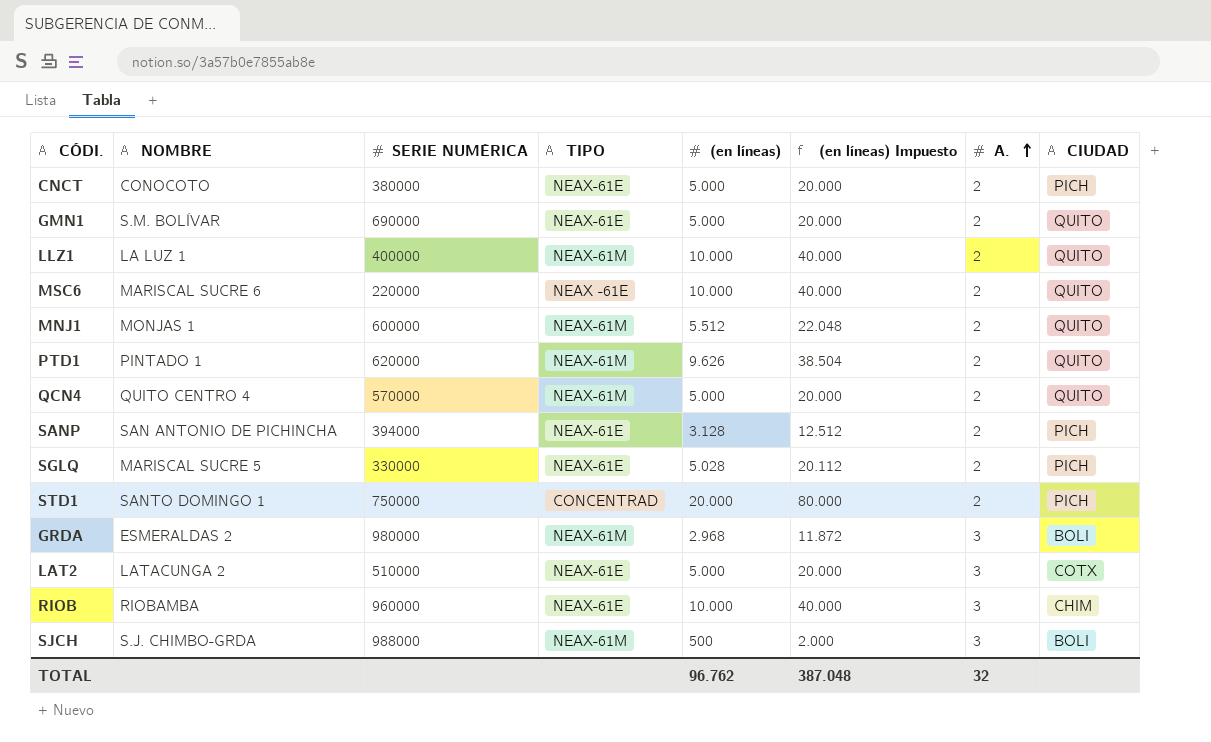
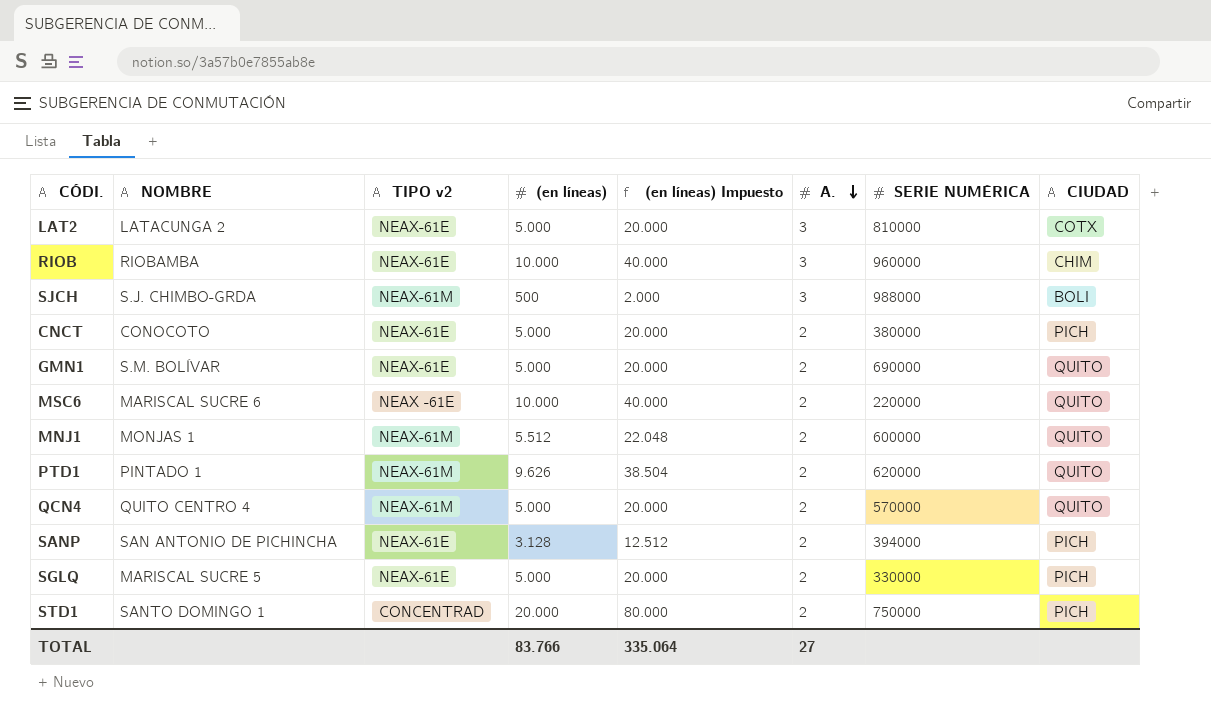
row order: A. ascending -> A. descending
column name: TIPO -> TIPO v2
column SERIE NUMÉRICA | position: 3 -> 7
row LLZ1: LA LUZ 1 | 400000 | NEAX-61M | 10.000 | 40.000 | 2 | QUITO -> none
row GRDA: ESMERALDAS 2 | 980000 | NEAX-61M | 2.968 | 11.872 | 3 | BOLI -> none
LAT2 | SERIE NUMÉRICA: 510000 -> 810000
SGLQ | (en líneas): 5.028 -> 5.000
SGLQ | (en líneas) Impuesto: 20.112 -> 20.000
TOTAL | (en líneas): 96.762 -> 83.766
TOTAL | (en líneas) Impuesto: 387.048 -> 335.064
TOTAL | A.: 32 -> 27

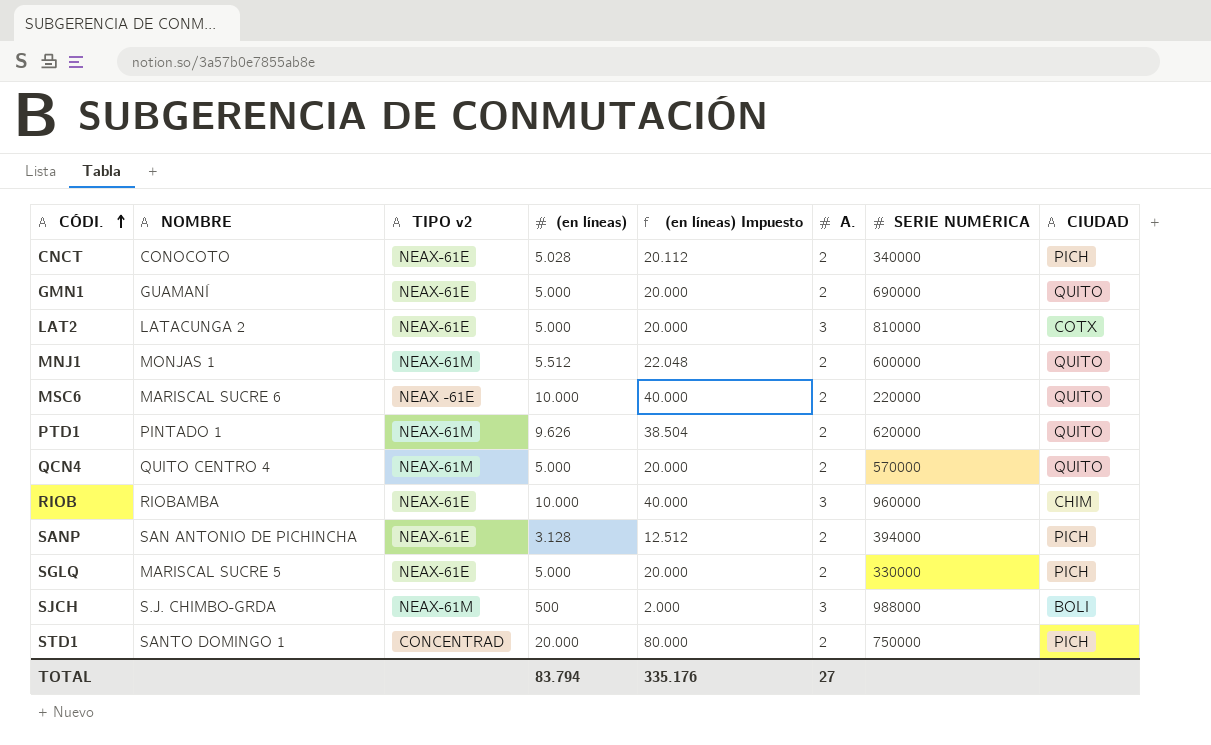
row order: A. descending -> CÓDI. ascending
CNCT | (en líneas): 5.000 -> 5.028
CNCT | (en líneas) Impuesto: 20.000 -> 20.112
CNCT | SERIE NUMÉRICA: 380000 -> 340000
GMN1 | NOMBRE: S.M. BOLÍVAR -> GUAMANÍ
TOTAL | (en líneas): 83.766 -> 83.794
TOTAL | (en líneas) Impuesto: 335.064 -> 335.176

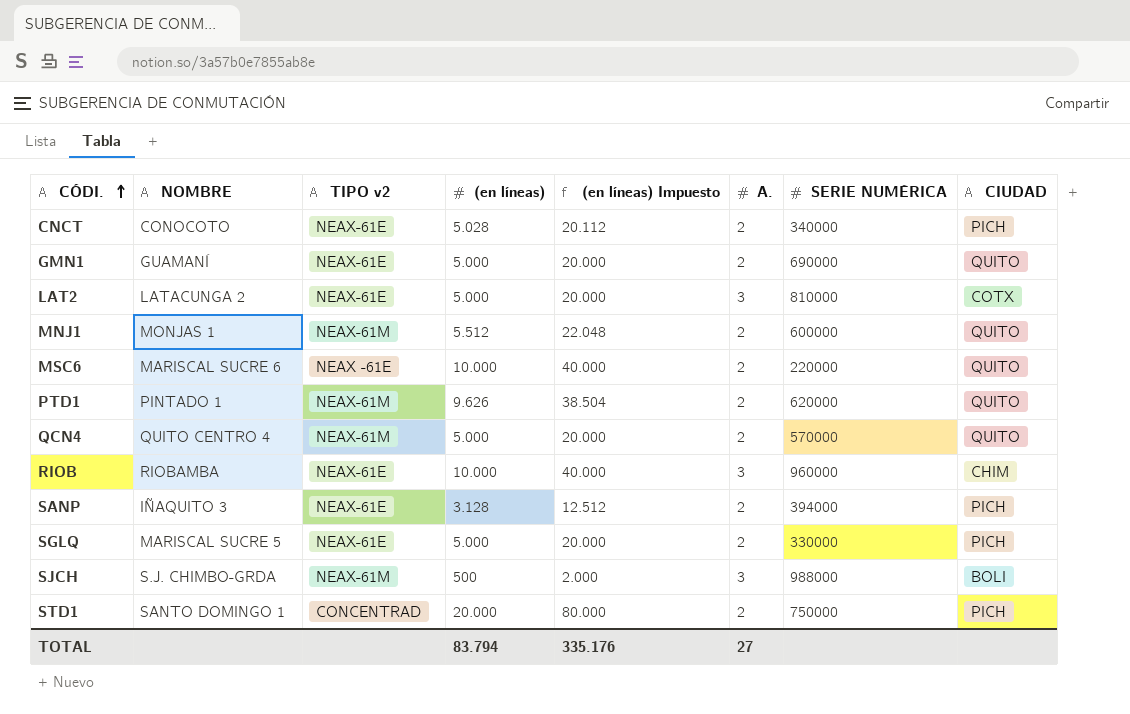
SANP | NOMBRE: SAN ANTONIO DE PICHINCHA -> IÑAQUITO 3

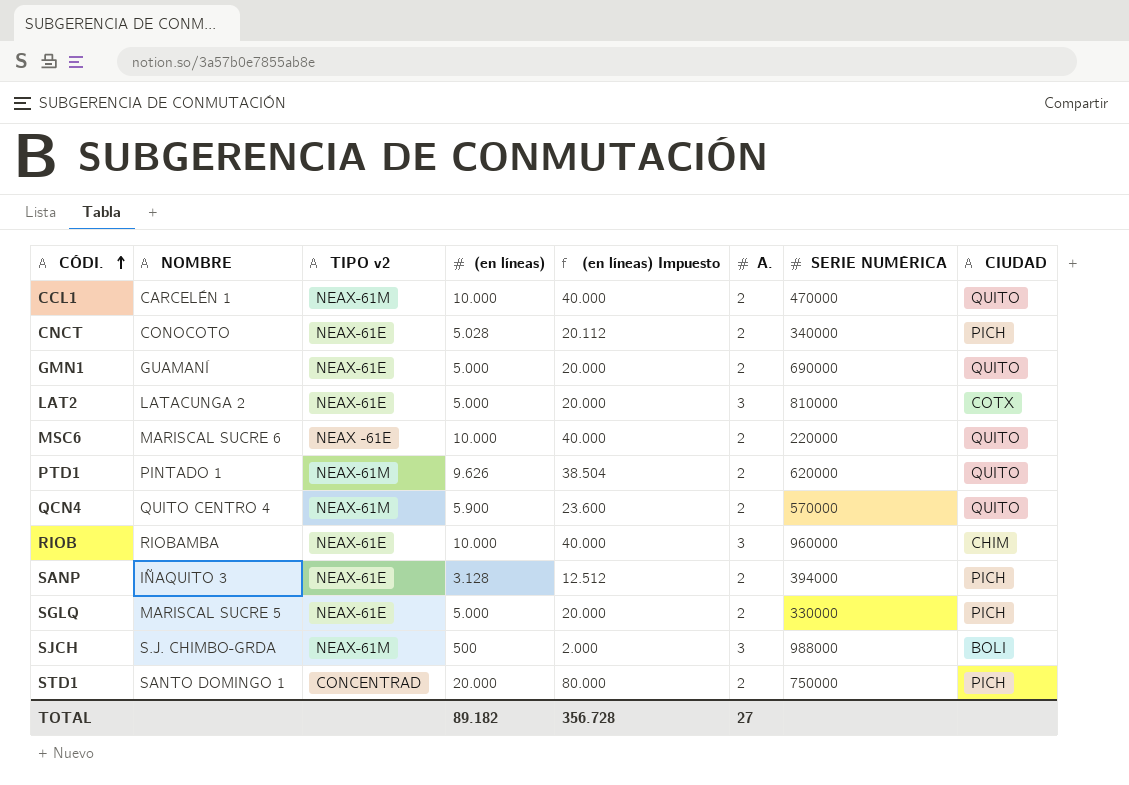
row MNJ1: MONJAS 1 | NEAX-61M | 5.512 | 22.048 | 2 | 600000 | QUITO -> none
row CCL1: none -> CARCELÉN 1 | NEAX-61M | 10.000 | 40.000 | 2 | 470000 | QUITO
QCN4 | (en líneas): 5.000 -> 5.900
QCN4 | (en líneas) Impuesto: 20.000 -> 23.600
TOTAL | (en líneas): 83.794 -> 89.182
TOTAL | (en líneas) Impuesto: 335.176 -> 356.728

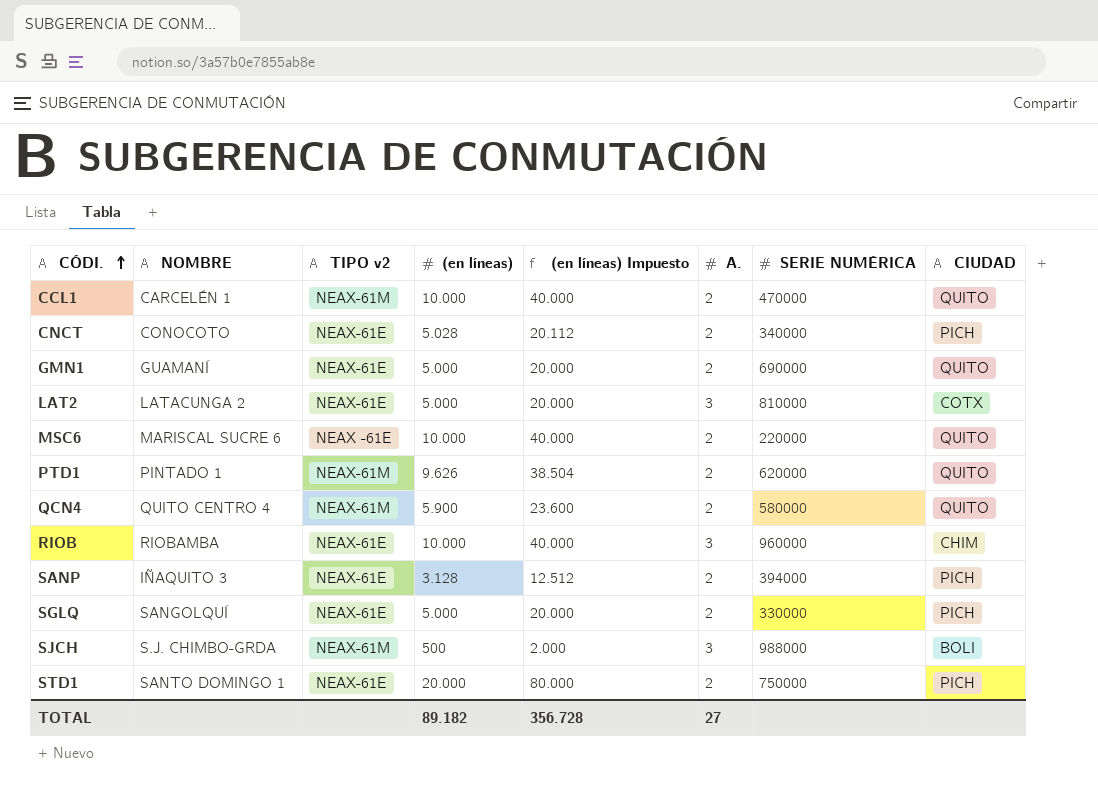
QCN4 | SERIE NUMÉRICA: 570000 -> 580000
SGLQ | NOMBRE: MARISCAL SUCRE 5 -> SANGOLQUÍ
STD1 | TIPO v2: CONCENTRAD -> NEAX-61E

